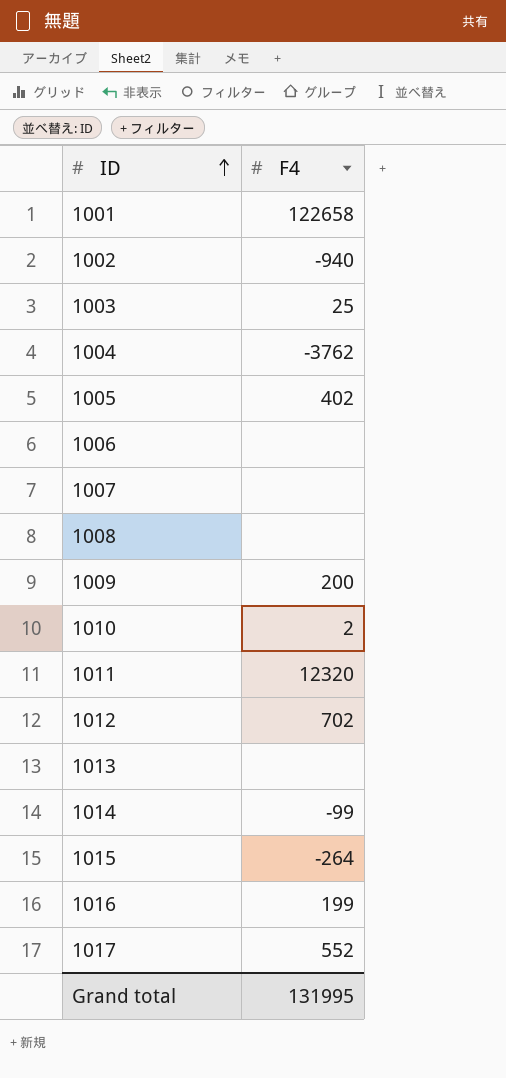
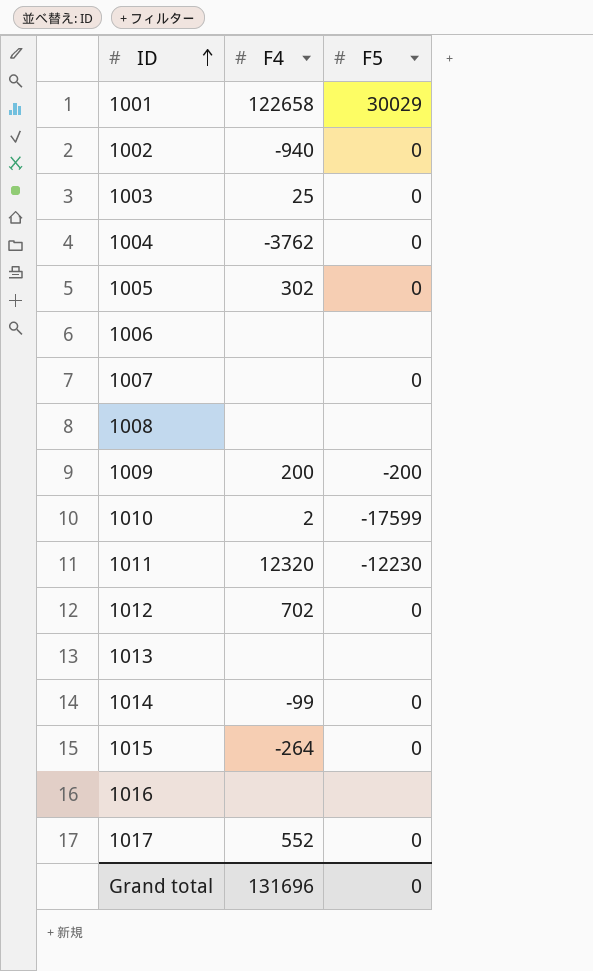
column F5 | position: none -> 3
1005 | F4: 402 -> 302
1016 | F4: 199 -> none
Grand total | F4: 131995 -> 131696

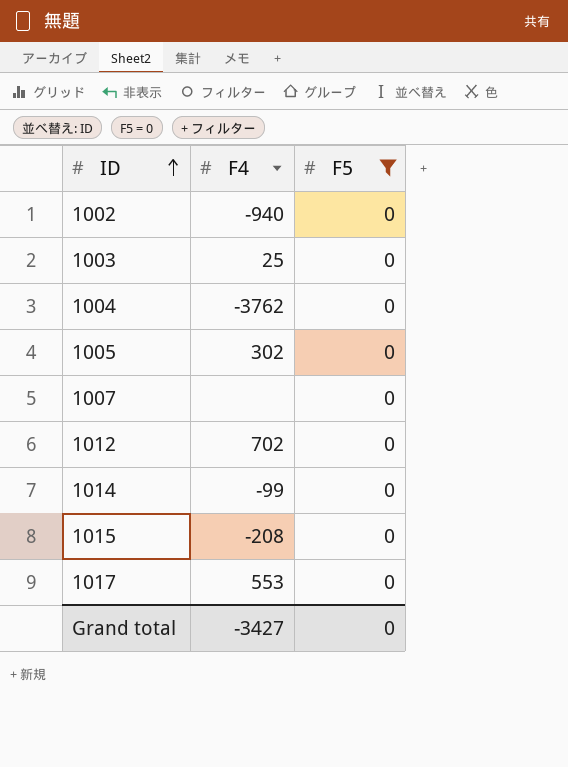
filter: none -> F5 = 0
1015 | F4: -264 -> -208
1017 | F4: 552 -> 553
Grand total | F4: 131696 -> -3427

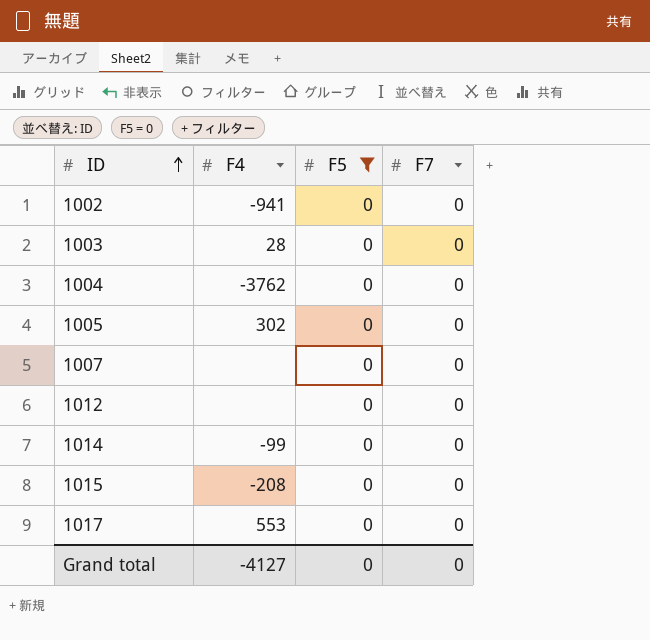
column F7 | position: none -> 4
1002 | F4: -940 -> -941
1003 | F4: 25 -> 28
1012 | F4: 702 -> none
Grand total | F4: -3427 -> -4127

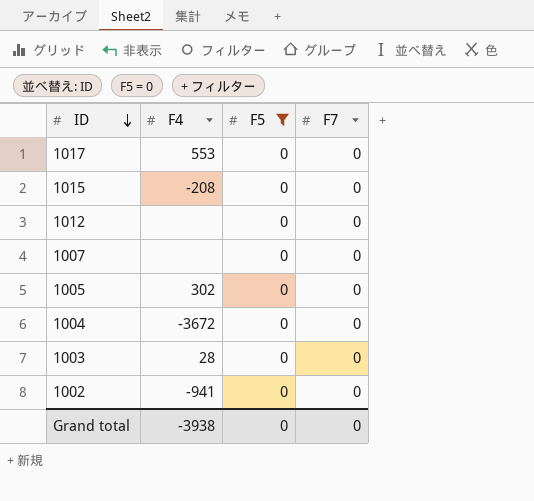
row order: ID ascending -> ID descending
row 1014: -99 | 0 | 0 -> none
1004 | F4: -3762 -> -3672
Grand total | F4: -4127 -> -3938

